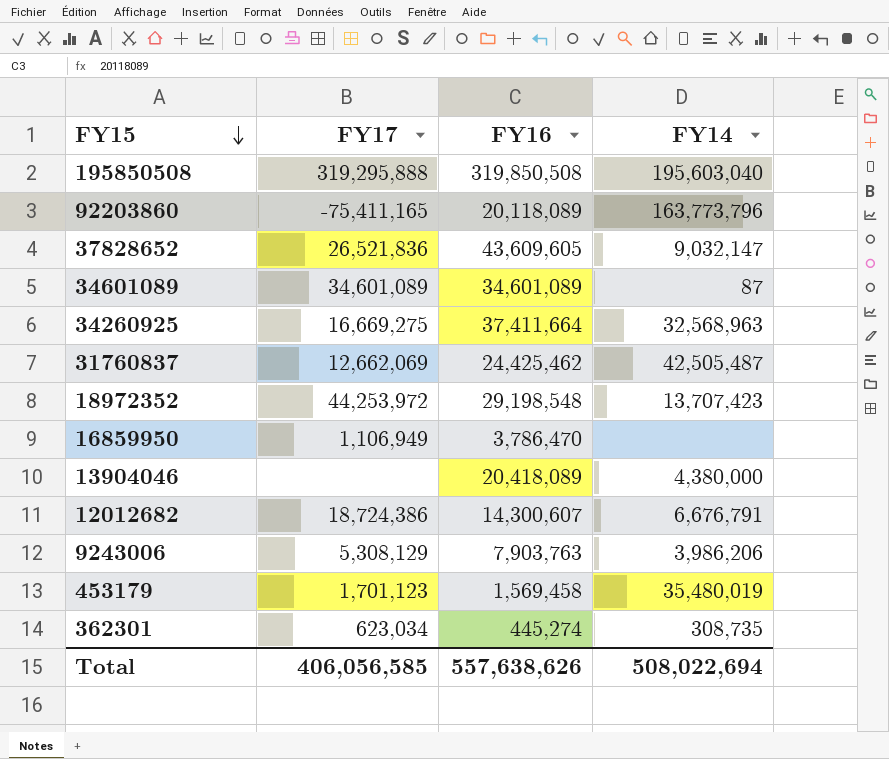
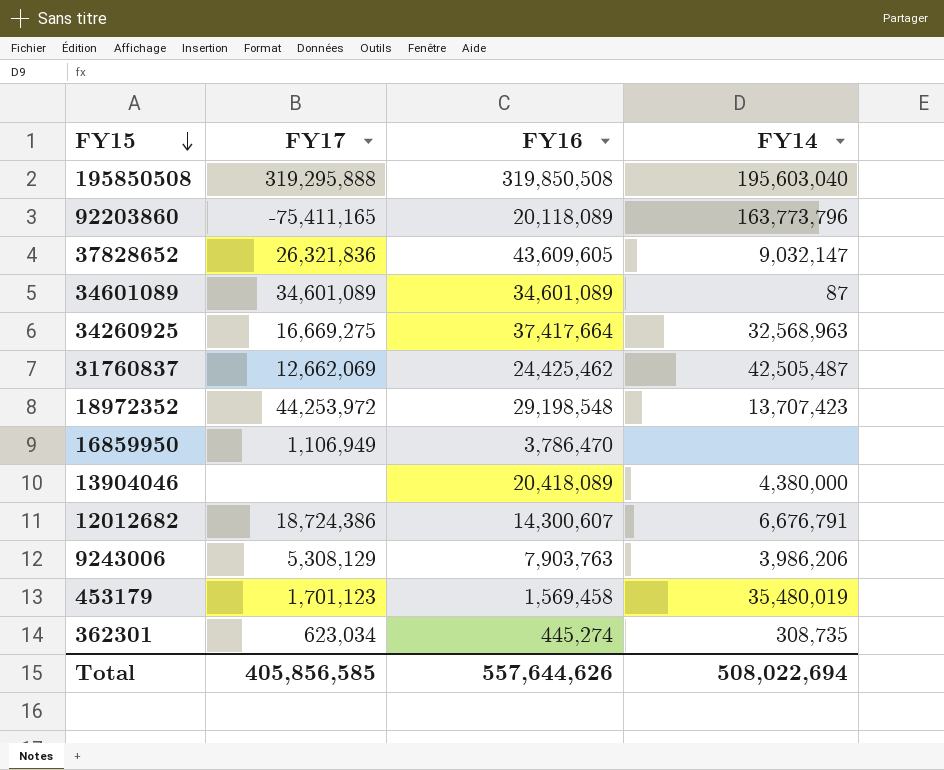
37828652 | FY17: 26,521,836 -> 26,321,836
34260925 | FY16: 37,411,664 -> 37,417,664
Total | FY17: 406,056,585 -> 405,856,585
Total | FY16: 557,638,626 -> 557,644,626

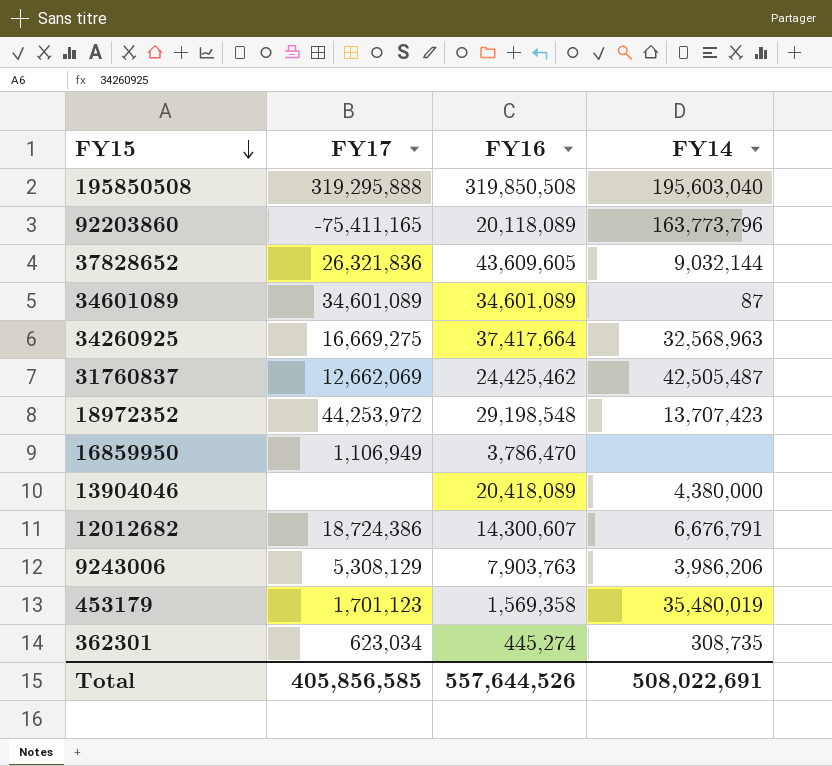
37828652 | FY14: 9,032,147 -> 9,032,144
453179 | FY16: 1,569,458 -> 1,569,358
Total | FY16: 557,644,626 -> 557,644,526
Total | FY14: 508,022,694 -> 508,022,691

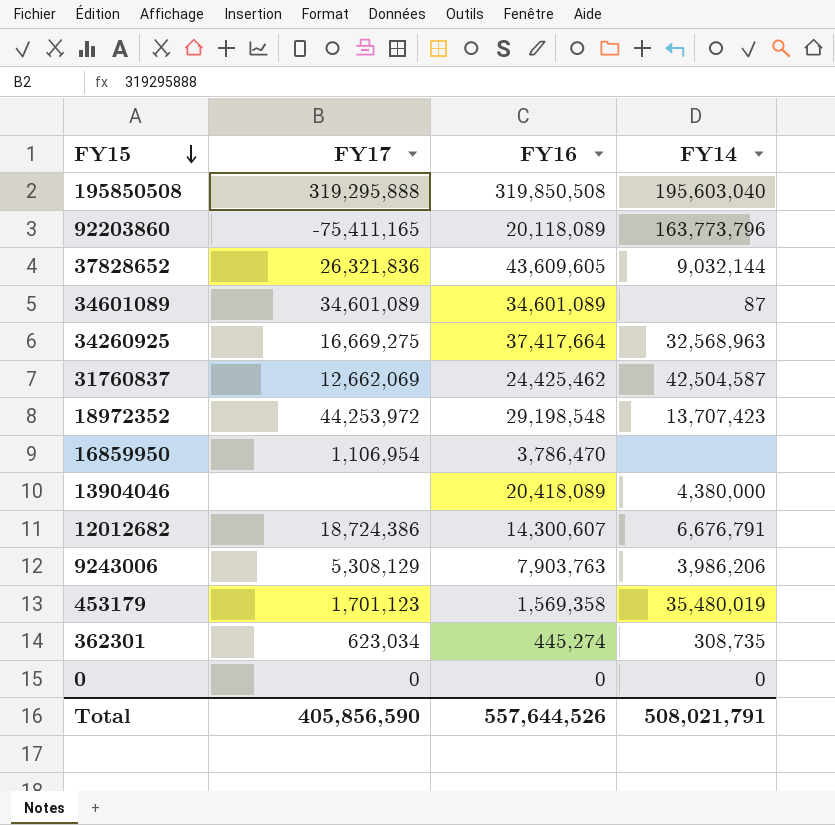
31760837 | FY14: 42,505,487 -> 42,504,587
16859950 | FY17: 1,106,949 -> 1,106,954
row 0: none -> 0 | 0 | 0
Total | FY17: 405,856,585 -> 405,856,590
Total | FY14: 508,022,691 -> 508,021,791

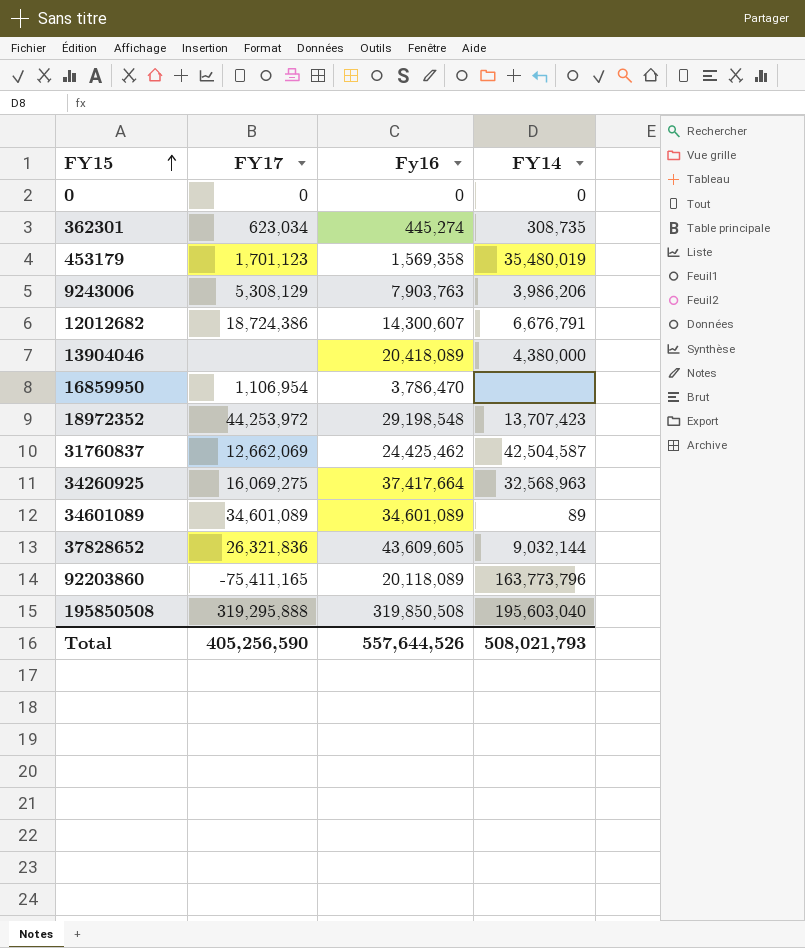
row order: FY15 descending -> FY15 ascending
column name: FY16 -> Fy16
34260925 | FY17: 16,669,275 -> 16,069,275
34601089 | FY14: 87 -> 89
Total | FY17: 405,856,590 -> 405,256,590
Total | FY14: 508,021,791 -> 508,021,793

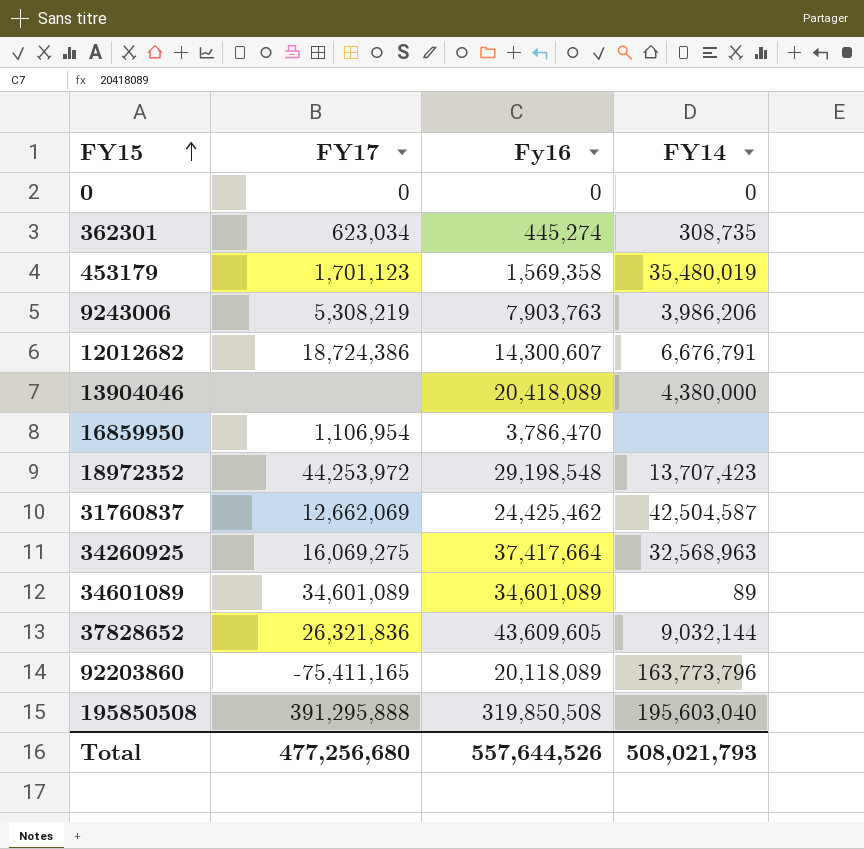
9243006 | FY17: 5,308,129 -> 5,308,219
195850508 | FY17: 319,295,888 -> 391,295,888
Total | FY17: 405,256,590 -> 477,256,680

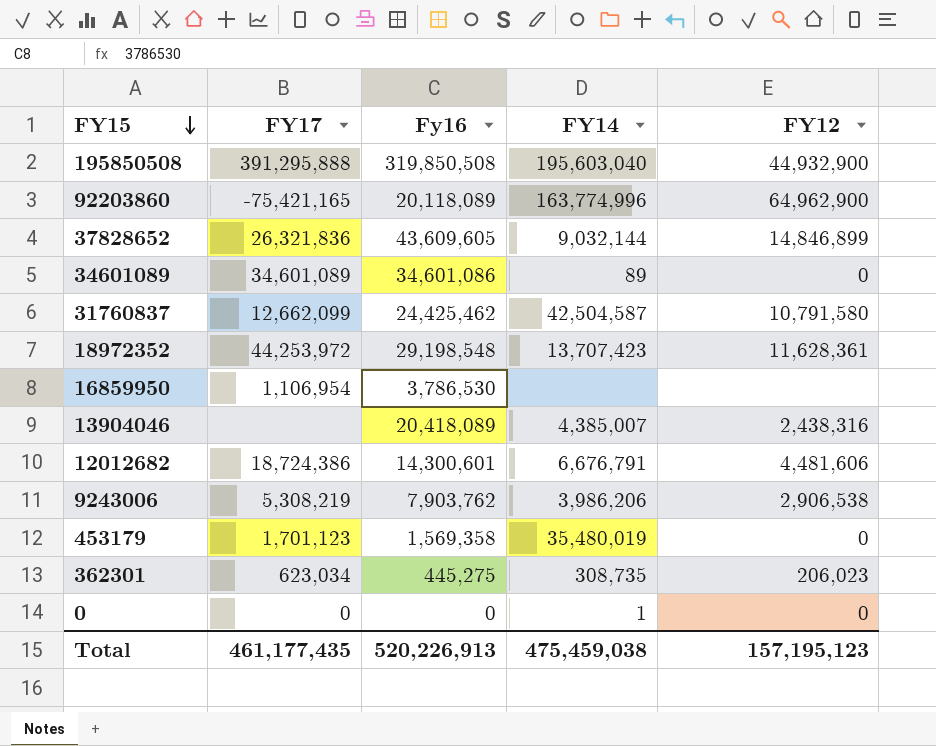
row order: FY15 ascending -> FY15 descending
column FY12 | position: none -> 5
row 34260925: 16,069,275 | 37,417,664 | 32,568,963 -> none
92203860 | FY17: -75,411,165 -> -75,421,165
92203860 | FY14: 163,773,796 -> 163,774,996
34601089 | Fy16: 34,601,089 -> 34,601,086
31760837 | FY17: 12,662,069 -> 12,662,099
16859950 | Fy16: 3,786,470 -> 3,786,530
13904046 | FY14: 4,380,000 -> 4,385,007
12012682 | Fy16: 14,300,607 -> 14,300,601
9243006 | Fy16: 7,903,763 -> 7,903,762
362301 | Fy16: 445,274 -> 445,275
0 | FY14: 0 -> 1
Total | FY17: 477,256,680 -> 461,177,435
Total | Fy16: 557,644,526 -> 520,226,913
Total | FY14: 508,021,793 -> 475,459,038

